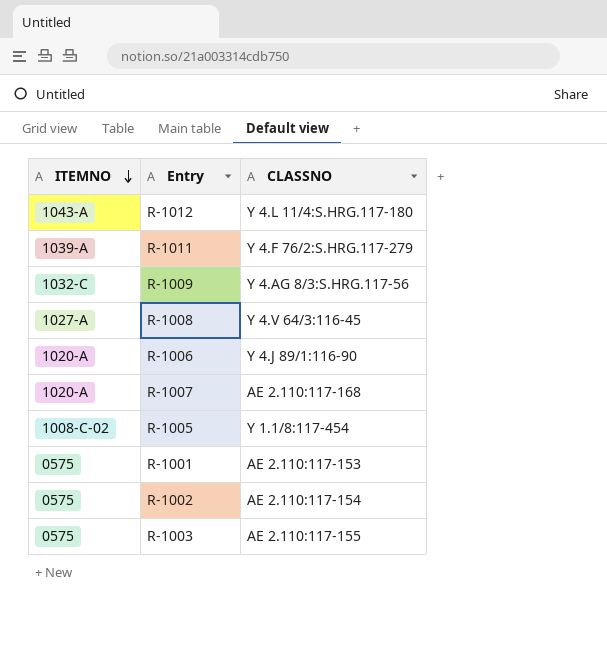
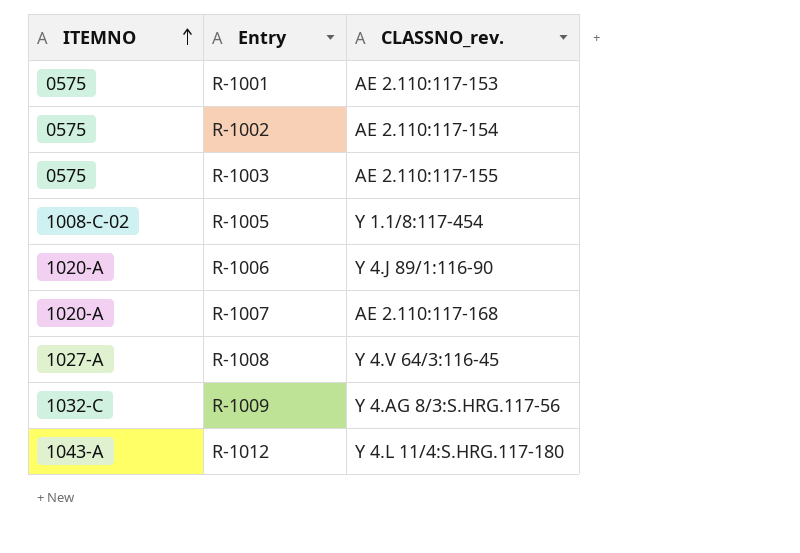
row order: ITEMNO descending -> ITEMNO ascending
column name: CLASSNO -> CLASSNO_rev.
row R-1011: 1039-A | Y 4.F 76/2:S.HRG.117-279 -> none

